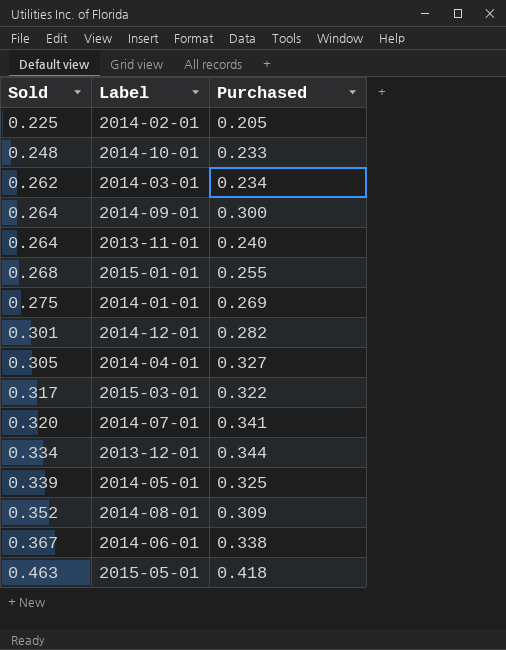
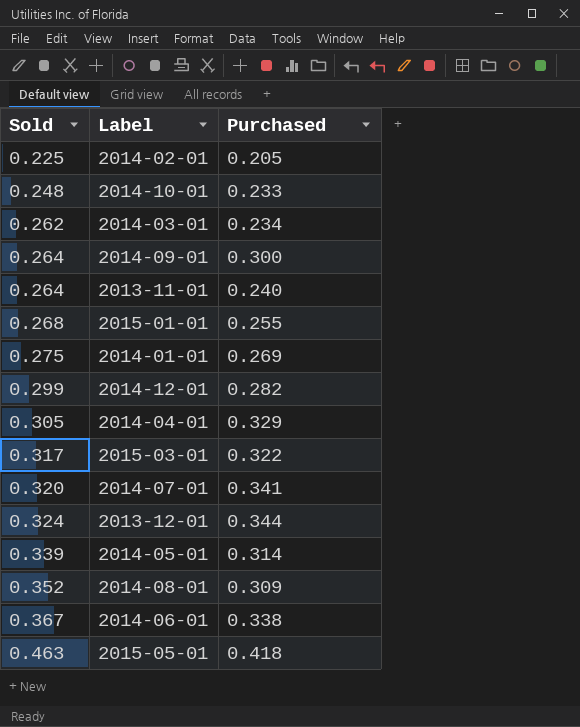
2014-12-01 | Sold: 0.301 -> 0.299
2014-04-01 | Purchased: 0.327 -> 0.329
2013-12-01 | Sold: 0.334 -> 0.324
2014-05-01 | Purchased: 0.325 -> 0.314

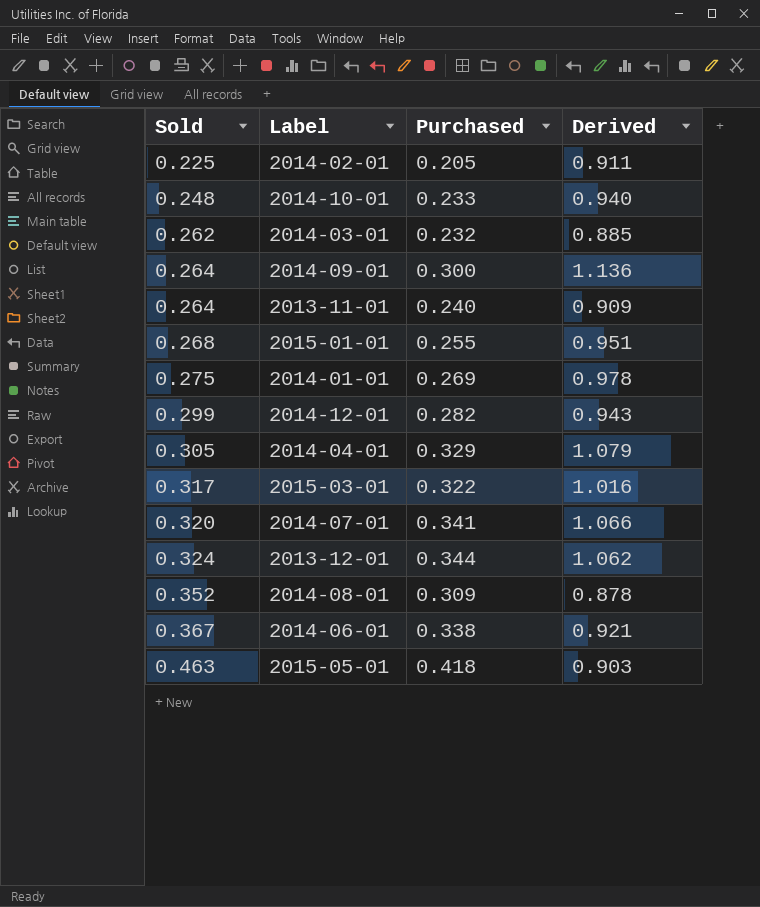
column Derived | formula: none -> [Purchased] / [Sold]
row 2014-05-01: 0.339 | 0.314 -> none
2014-03-01 | Purchased: 0.234 -> 0.232

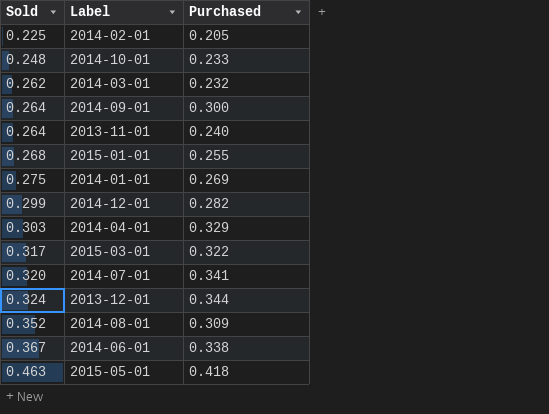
column Derived | formula: [Purchased] / [Sold] -> none
2014-04-01 | Sold: 0.305 -> 0.303

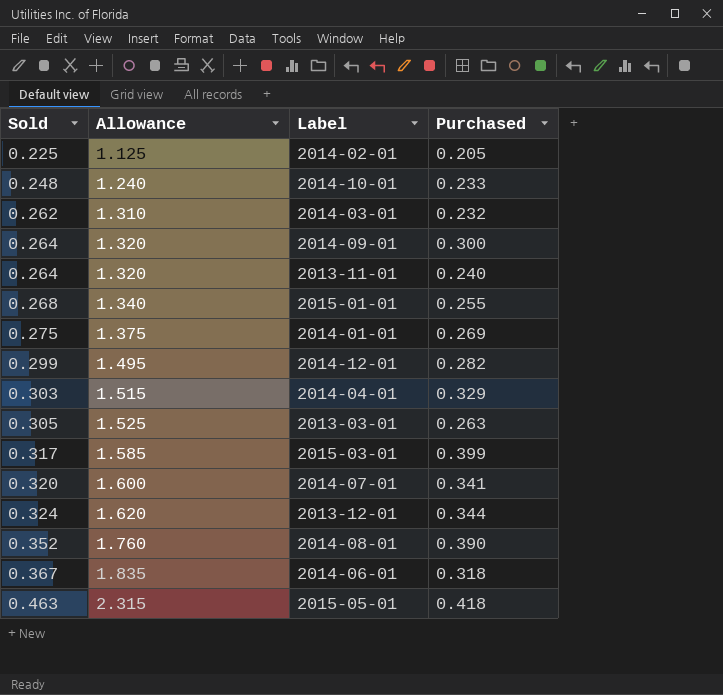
column Allowance | formula: none -> [Sold] * 5
row 2013-03-01: none -> 0.305 | 1.525 | 0.263
2015-03-01 | Purchased: 0.322 -> 0.399
2014-08-01 | Purchased: 0.309 -> 0.390
2014-06-01 | Purchased: 0.338 -> 0.318

